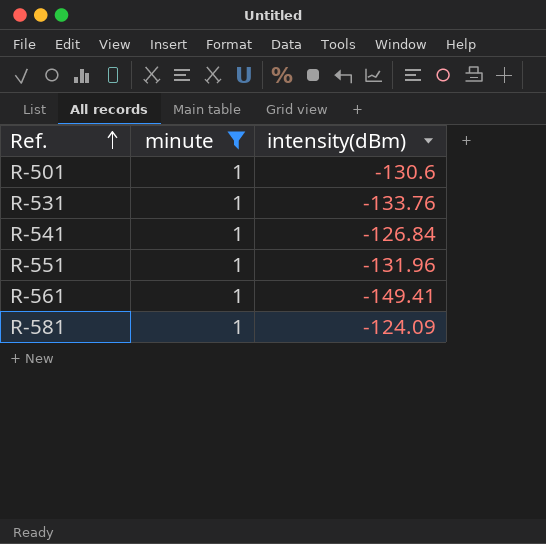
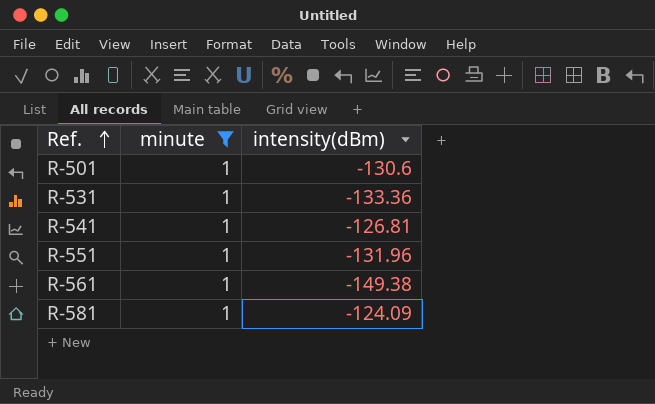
R-531 | intensity(dBm): -133.76 -> -133.36
R-541 | intensity(dBm): -126.84 -> -126.81
R-561 | intensity(dBm): -149.41 -> -149.38

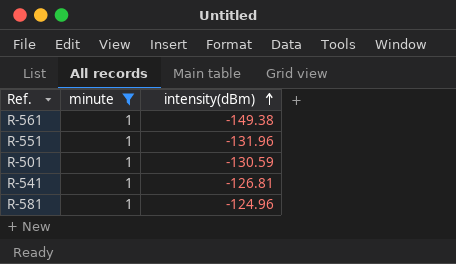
row order: Ref. ascending -> intensity(dBm) ascending
row R-531: 1 | -133.36 -> none
R-501 | intensity(dBm): -130.6 -> -130.59
R-581 | intensity(dBm): -124.09 -> -124.96

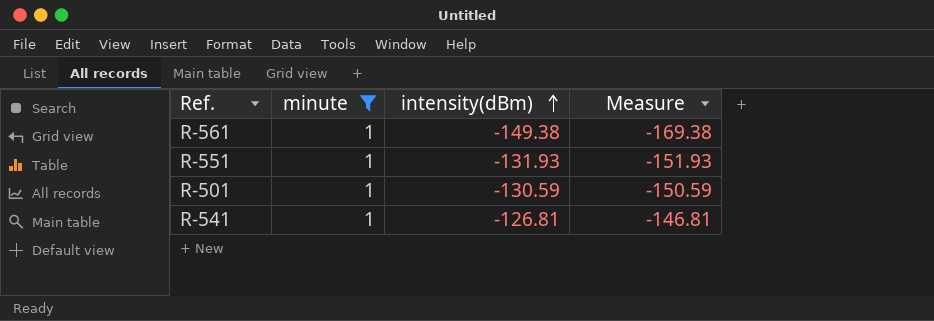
column Measure | formula: none -> [intensity(dBm)] - 20
row R-581: 1 | -124.96 -> none
R-551 | intensity(dBm): -131.96 -> -131.93

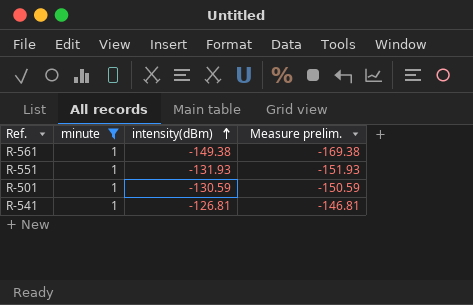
column name: Measure -> Measure prelim.

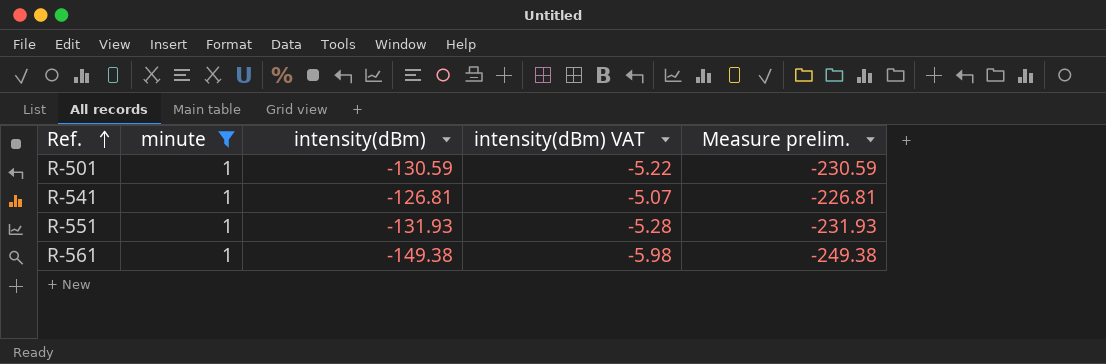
row order: intensity(dBm) ascending -> Ref. ascending
column intensity(dBm) VAT | formula: none -> [intensity(dBm)] * 0.04
column Measure prelim. | formula: [intensity(dBm)] - 20 -> [intensity(dBm)] - 100

